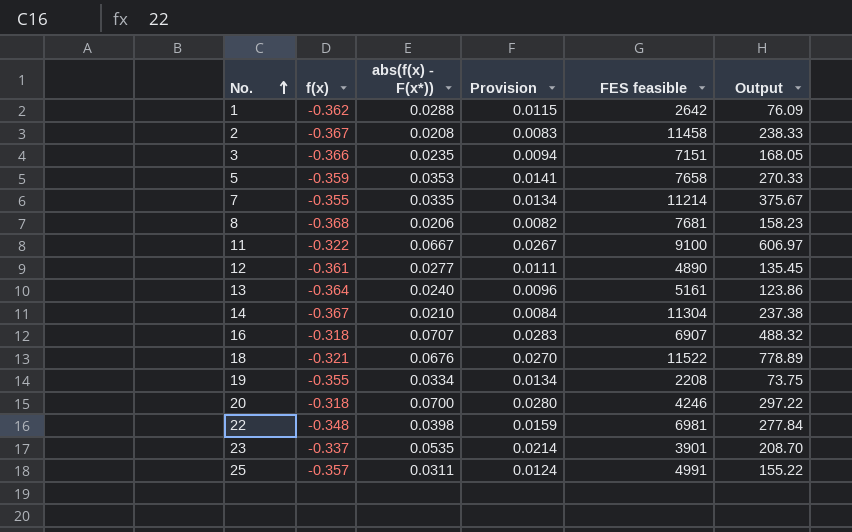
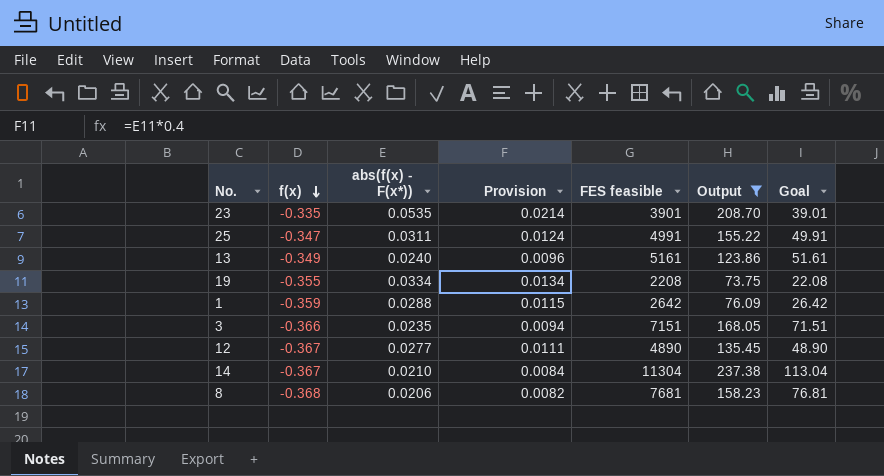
filter: none -> Output <= 237.38
row order: No. ascending -> f(x) descending
column Goal | formula: none -> [FES feasible] * 0.01
23 | f(x): -0.337 -> -0.335
25 | f(x): -0.357 -> -0.347
13 | f(x): -0.364 -> -0.349
1 | f(x): -0.362 -> -0.359
12 | f(x): -0.361 -> -0.367

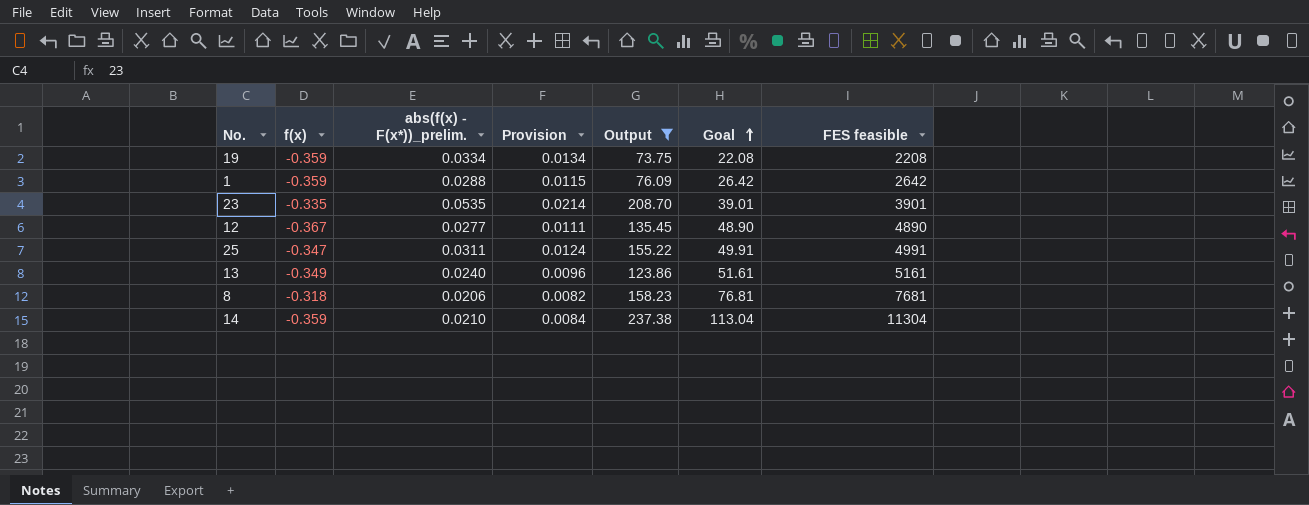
row order: f(x) descending -> Goal ascending
column name: abs(f(x) - F(x*)) -> abs(f(x) - F(x*))_prelim.
column FES feasible | position: 5 -> 7
row 3: -0.366 | 0.0235 | 0.0094 | 7151 | 168.05 | 71.51 -> none
19 | f(x): -0.355 -> -0.359
8 | f(x): -0.368 -> -0.318
14 | f(x): -0.367 -> -0.359

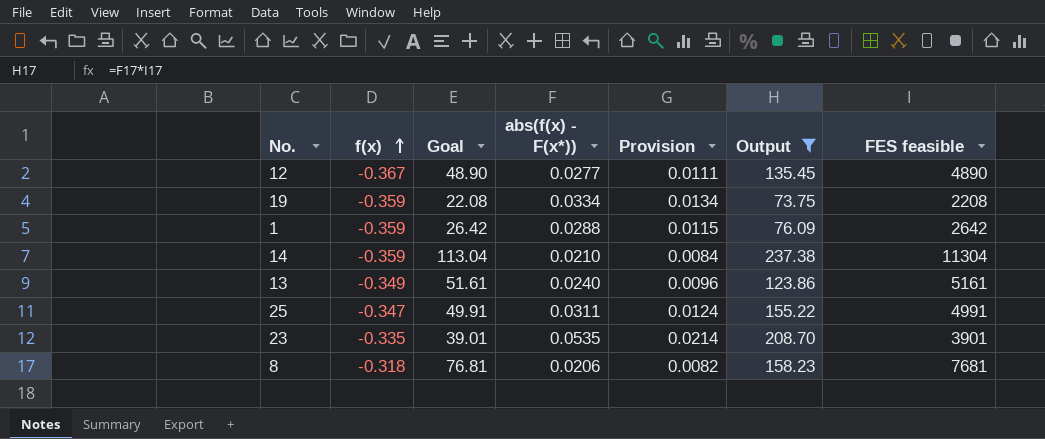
row order: Goal ascending -> f(x) ascending
column Goal | position: 6 -> 3
column name: abs(f(x) - F(x*))_prelim. -> abs(f(x) - F(x*))

